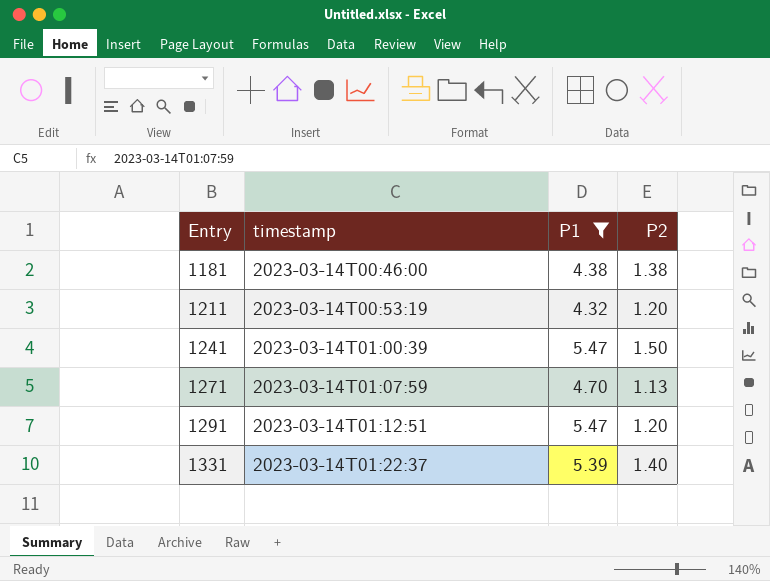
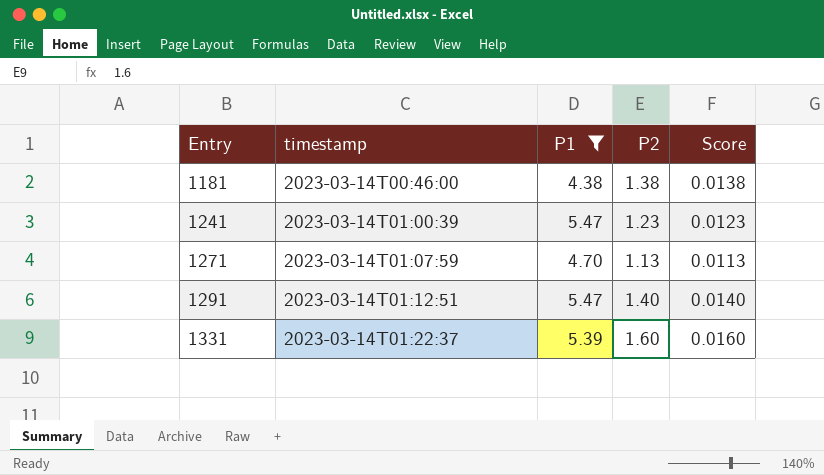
column Score | formula: none -> [P2] * 0.01
row 1211: 2023-03-14T00:53:19 | 4.32 | 1.20 -> none
1241 | P2: 1.50 -> 1.23
1291 | P2: 1.20 -> 1.40
1331 | P2: 1.40 -> 1.60

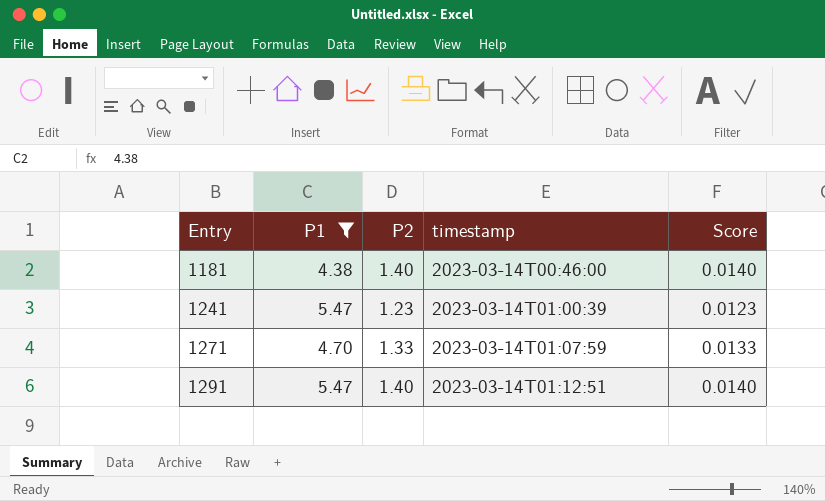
column timestamp | position: 2 -> 4
row 1331: 2023-03-14T01:22:37 | 5.39 | 1.60 | 0.0160 -> none
1181 | P2: 1.38 -> 1.40
1181 | Score: 0.0138 -> 0.0140
1271 | P2: 1.13 -> 1.33
1271 | Score: 0.0113 -> 0.0133

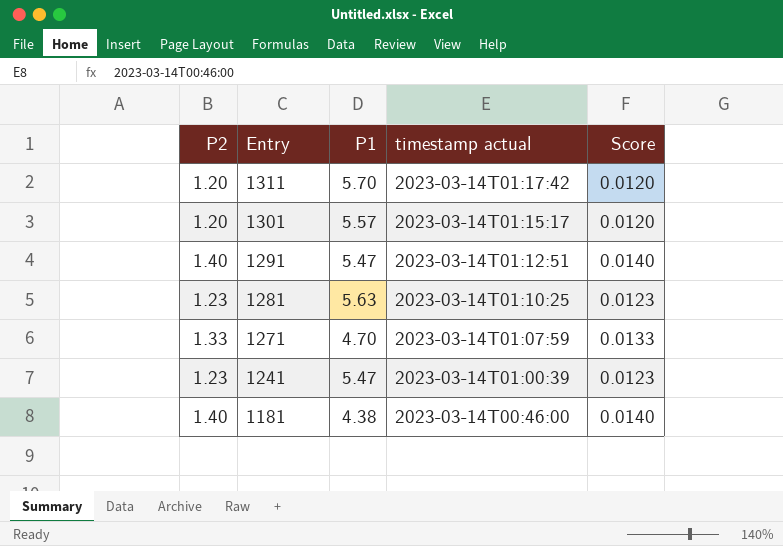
filter: P1 <= 5.47 -> none
row order: Entry ascending -> Entry descending
column P2 | position: 3 -> 1
column name: timestamp -> timestamp actual

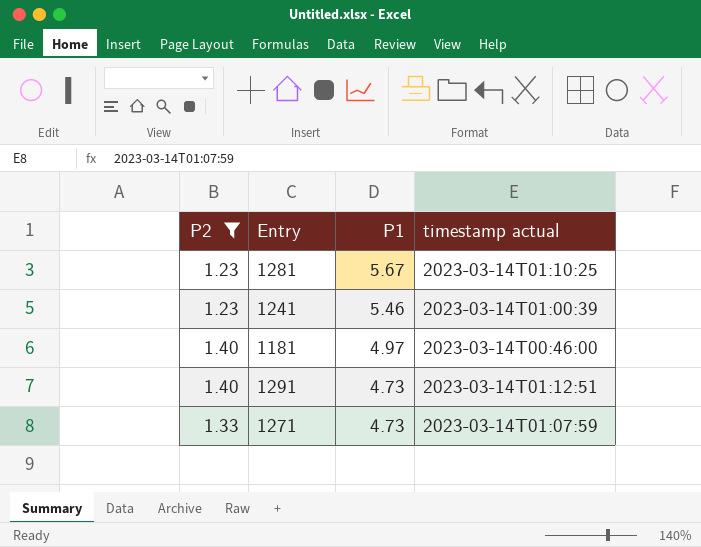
filter: none -> P2 != 1.20
row order: Entry descending -> P1 descending
column Score | formula: [P2] * 0.01 -> none
1281 | P1: 5.63 -> 5.67
1241 | P1: 5.47 -> 5.46
1181 | P1: 4.38 -> 4.97
1291 | P1: 5.47 -> 4.73
1271 | P1: 4.70 -> 4.73

